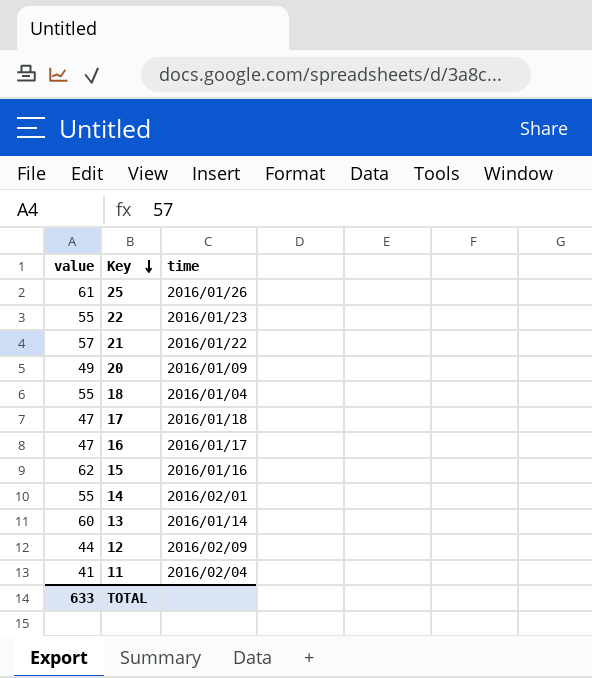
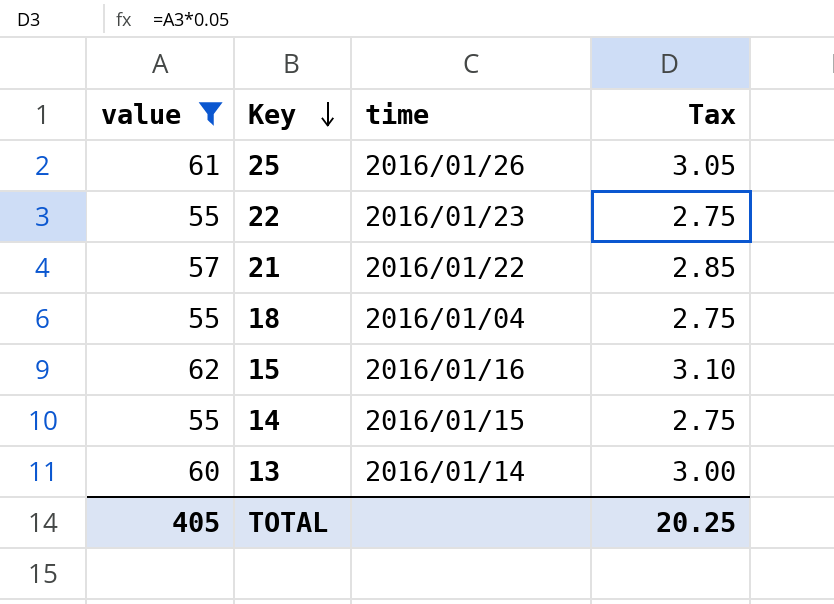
filter: none -> value >= 55
column Tax | formula: none -> [value] * 0.05
14 | time: 2016/02/01 -> 2016/01/15
TOTAL | value: 633 -> 405

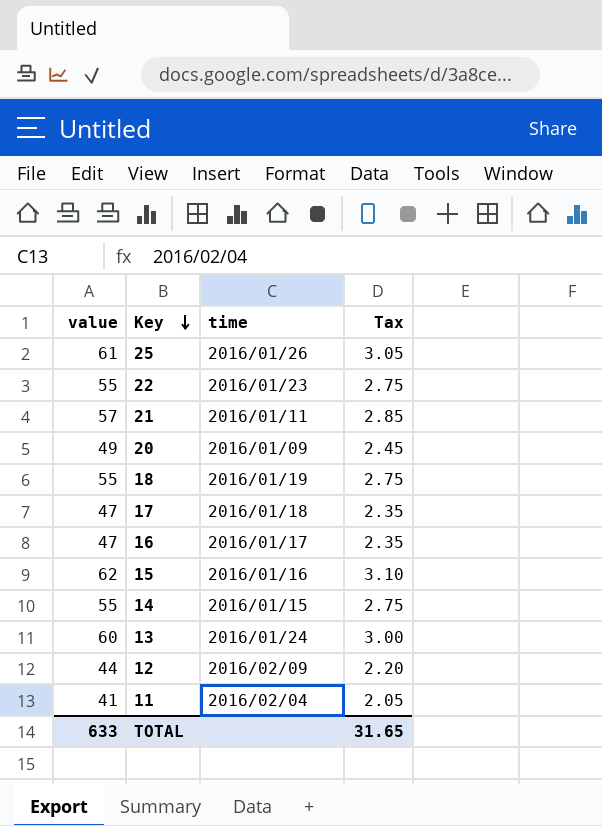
filter: value >= 55 -> none
21 | time: 2016/01/22 -> 2016/01/11
18 | time: 2016/01/04 -> 2016/01/19
13 | time: 2016/01/14 -> 2016/01/24
TOTAL | value: 405 -> 633
TOTAL | Tax: 20.25 -> 31.65

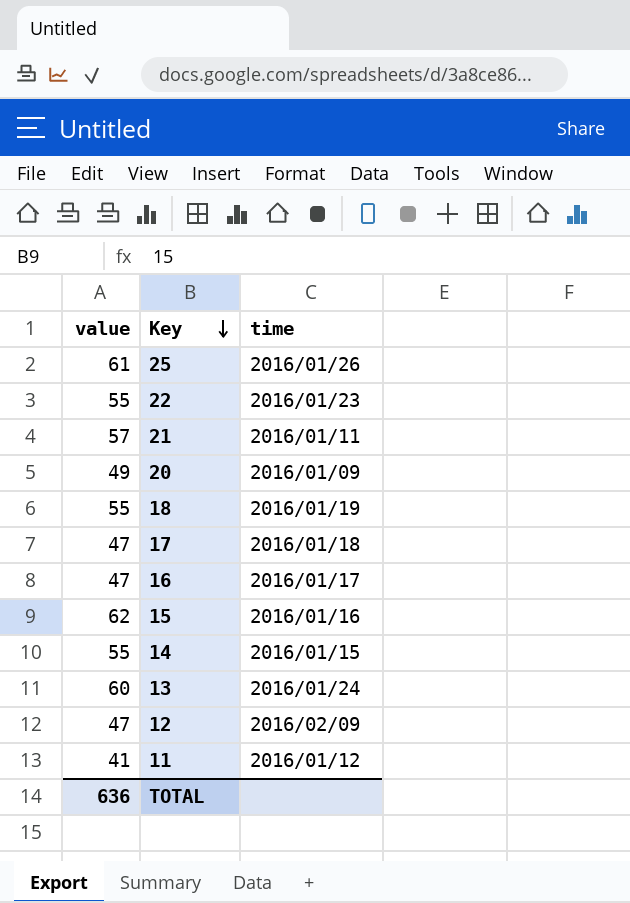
column Tax | formula: [value] * 0.05 -> none
12 | value: 44 -> 47
11 | time: 2016/02/04 -> 2016/01/12
TOTAL | value: 633 -> 636

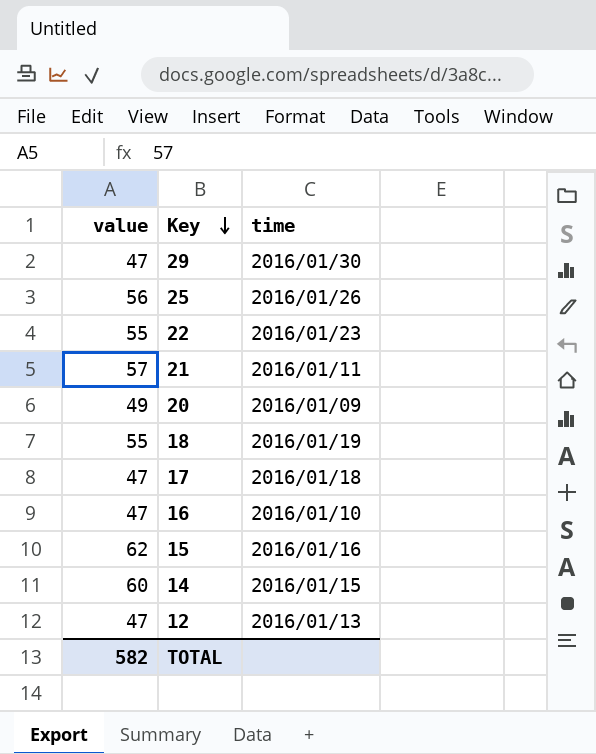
row 13: 60 | 2016/01/24 -> none
row 11: 41 | 2016/01/12 -> none
row 29: none -> 47 | 2016/01/30
25 | value: 61 -> 56
16 | time: 2016/01/17 -> 2016/01/10
14 | value: 55 -> 60
12 | time: 2016/02/09 -> 2016/01/13
TOTAL | value: 636 -> 582

